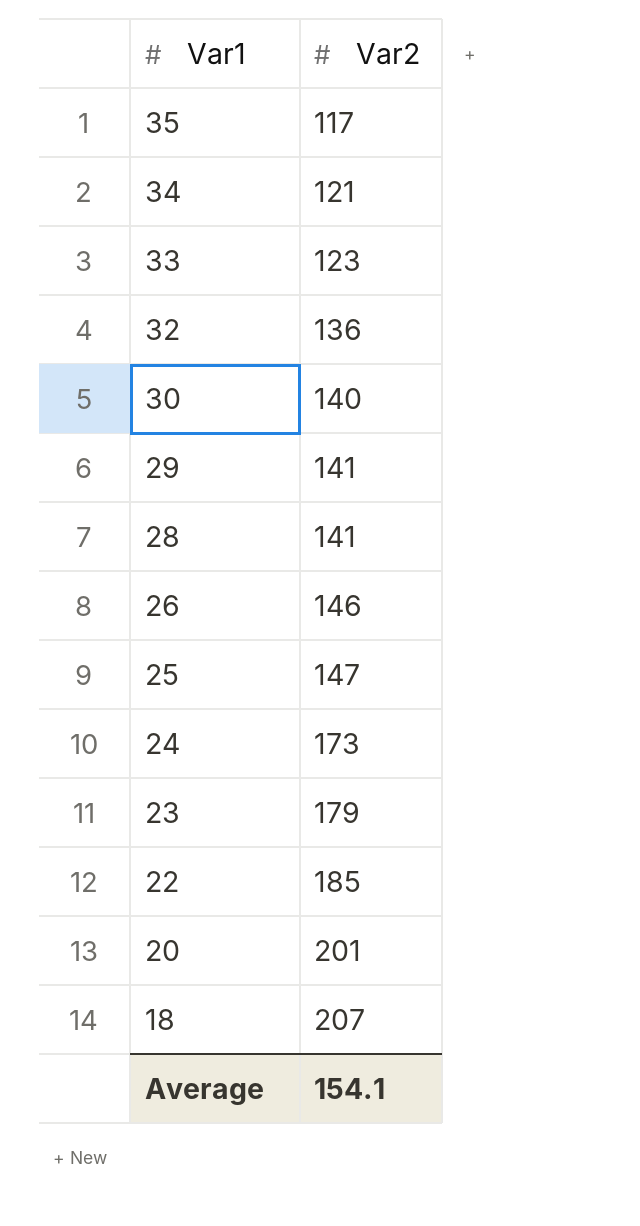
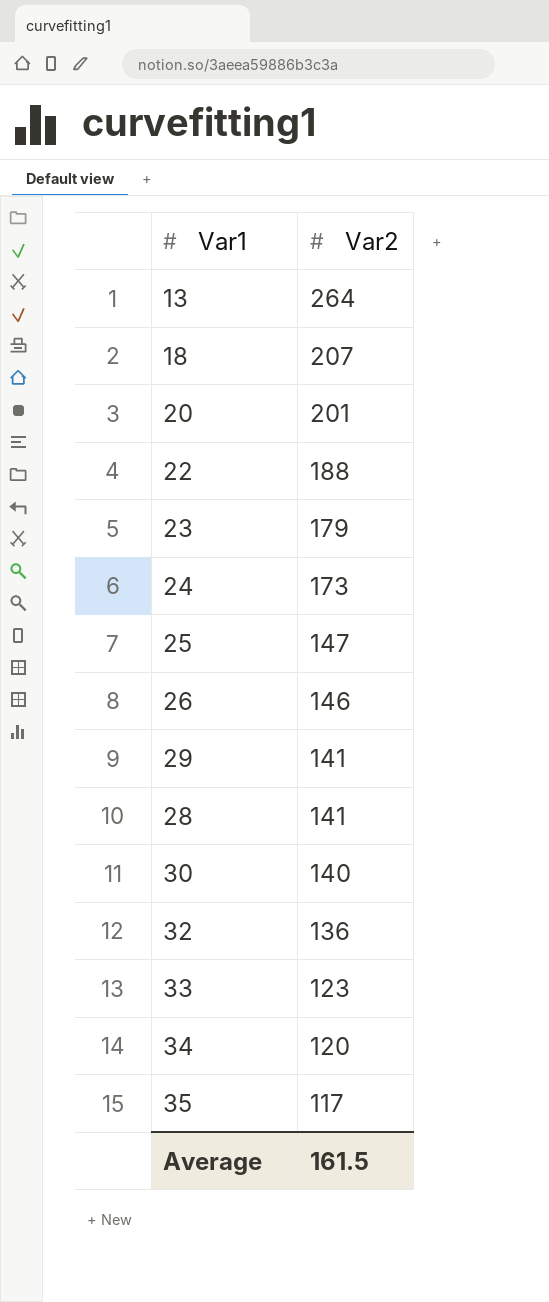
row order: Var1 descending -> Var2 descending
row 13: none -> 264
22 | Var2: 185 -> 188
34 | Var2: 121 -> 120
Average | Var2: 154.1 -> 161.5

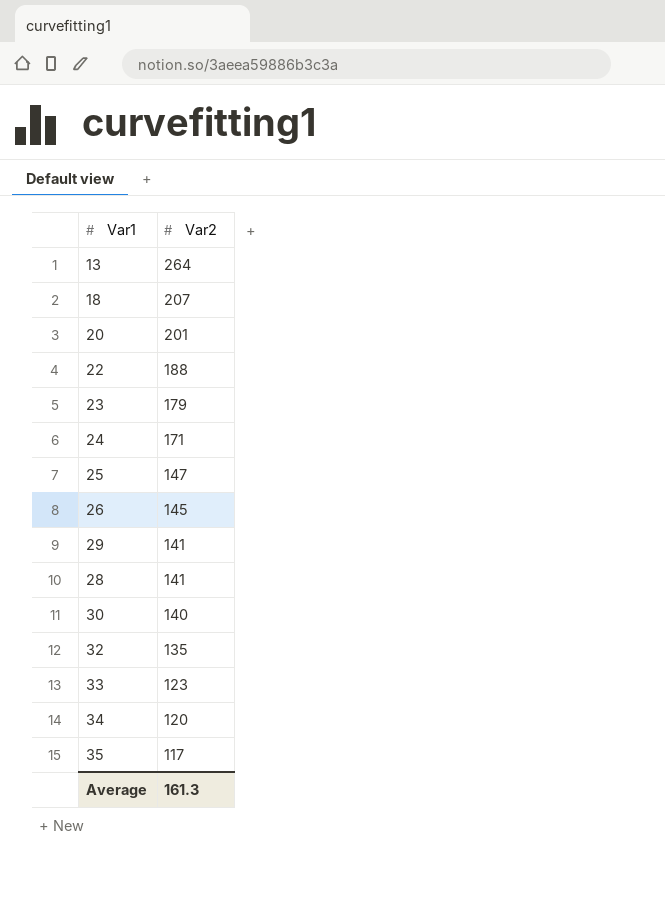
24 | Var2: 173 -> 171
26 | Var2: 146 -> 145
32 | Var2: 136 -> 135
Average | Var2: 161.5 -> 161.3

